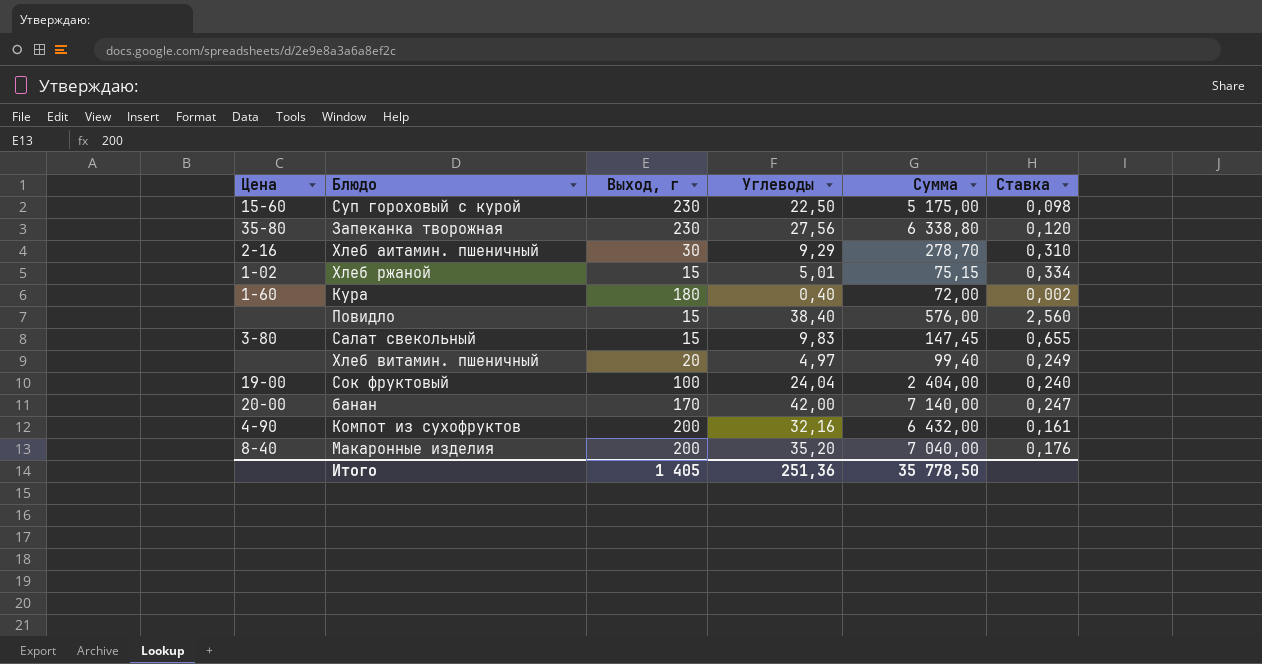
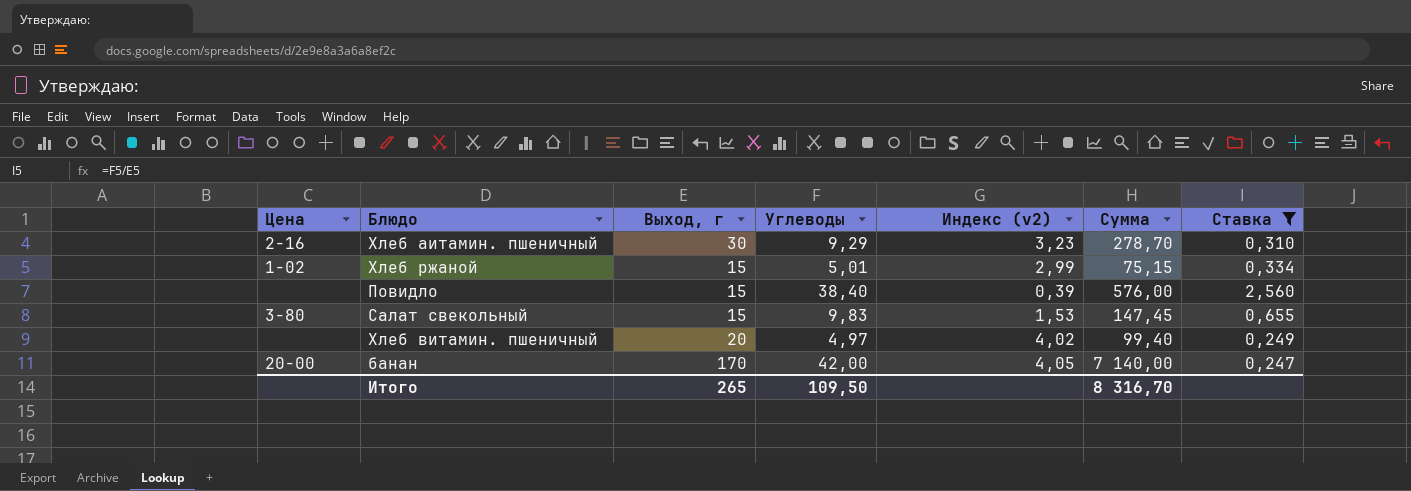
filter: none -> Ставка >= 0,247
column Индекс (v2) | formula: none -> [Выход, г] / [Углеводы]
Итого | Выход, г: 1 405 -> 265
Итого | Углеводы: 251,36 -> 109,50
Итого | Сумма: 35 778,50 -> 8 316,70

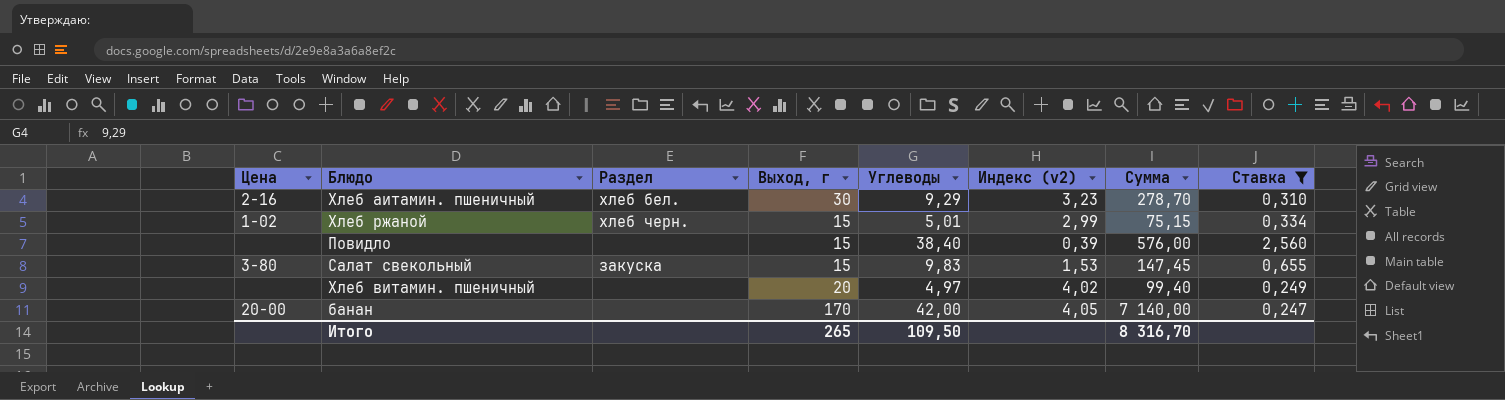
column Раздел | position: none -> 3

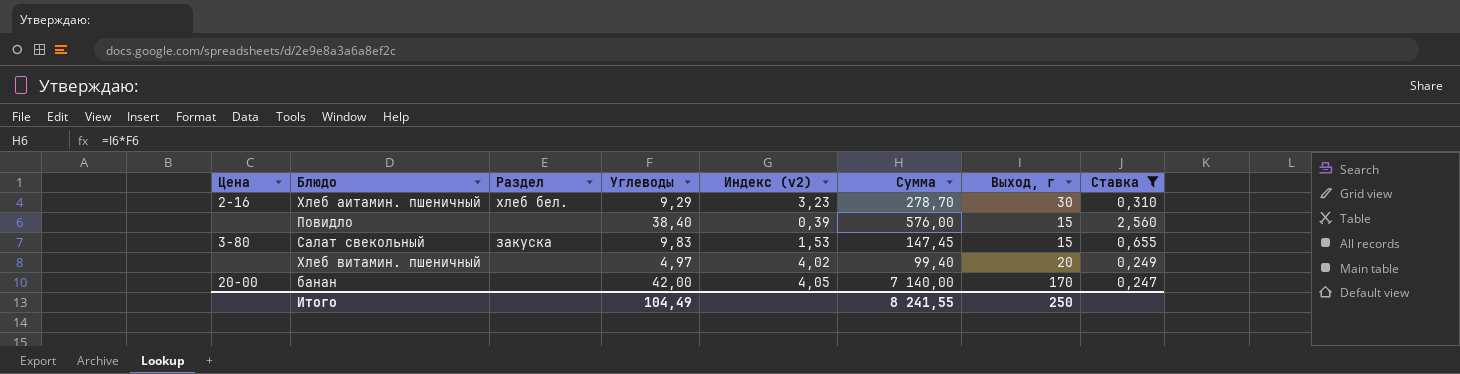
column Выход, г | position: 4 -> 7
row Хлеб ржаной: 1-02 | хлеб черн. | 15 | 5,01 | 2,99 | 75,15 | 0,334 -> none
Итого | Углеводы: 109,50 -> 104,49
Итого | Сумма: 8 316,70 -> 8 241,55
Итого | Выход, г: 265 -> 250

